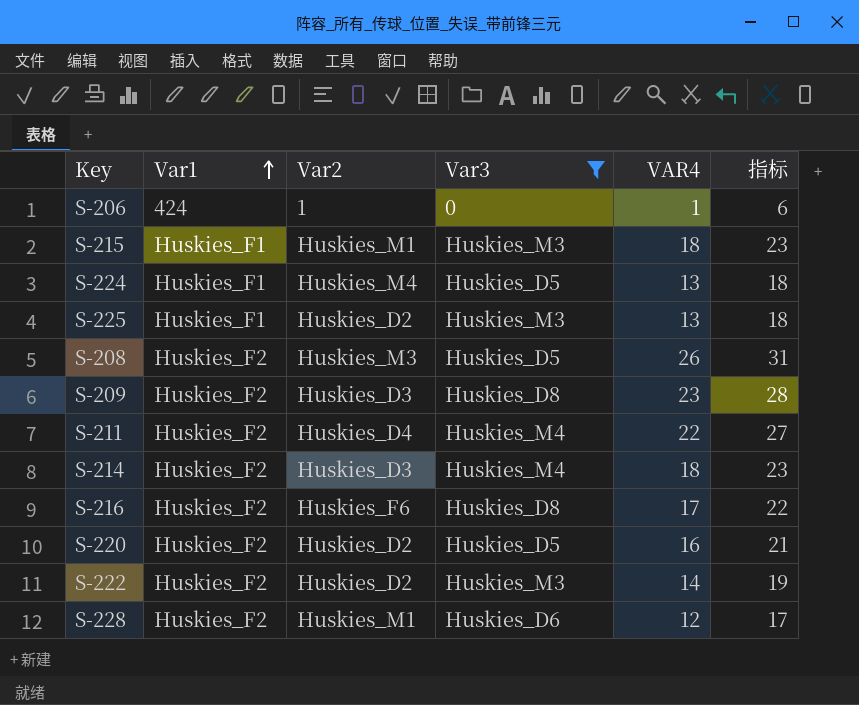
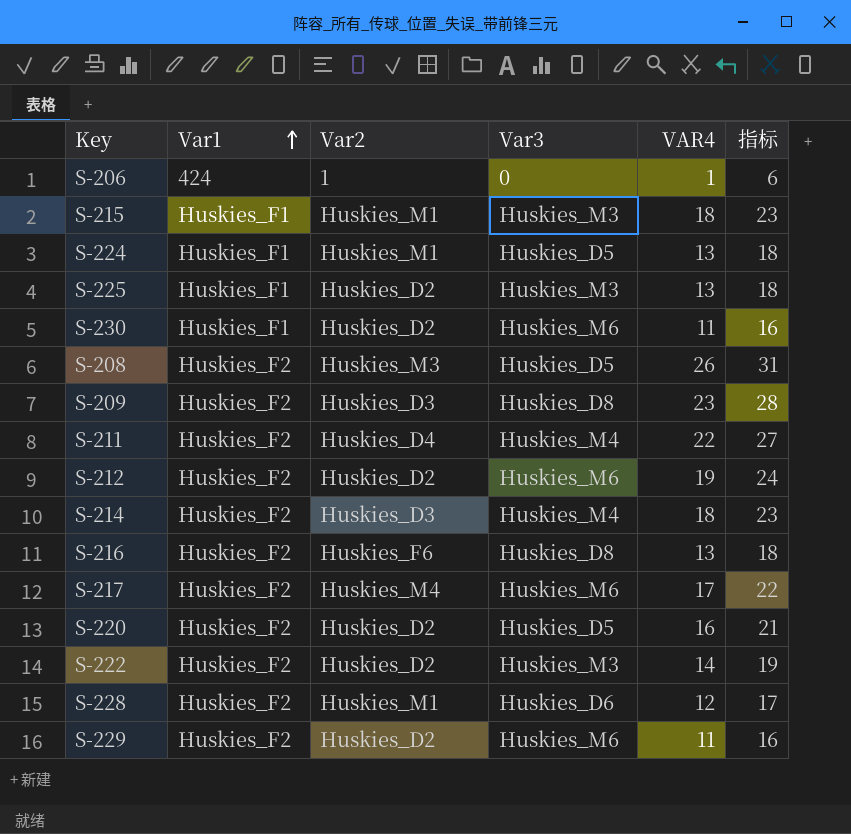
filter: Var3 != Huskies_M6 -> none
S-224 | Var2: Huskies_M4 -> Huskies_M1
S-216 | VAR4: 17 -> 13
S-216 | 指标: 22 -> 18

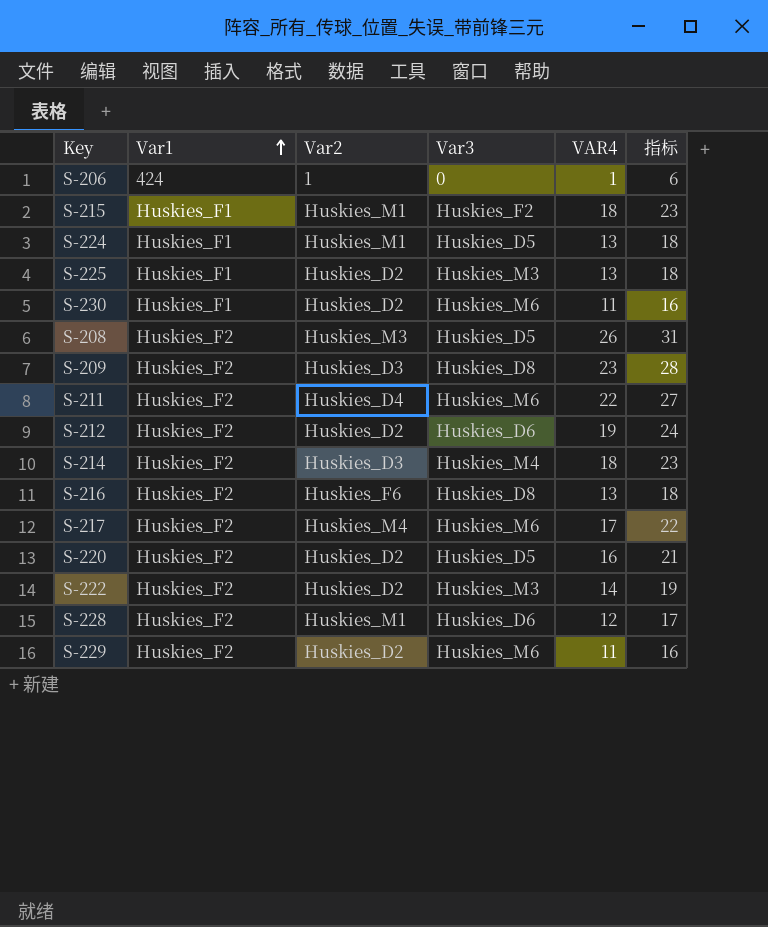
S-215 | Var3: Huskies_M3 -> Huskies_F2
S-211 | Var3: Huskies_M4 -> Huskies_M6
S-212 | Var3: Huskies_M6 -> Huskies_D6

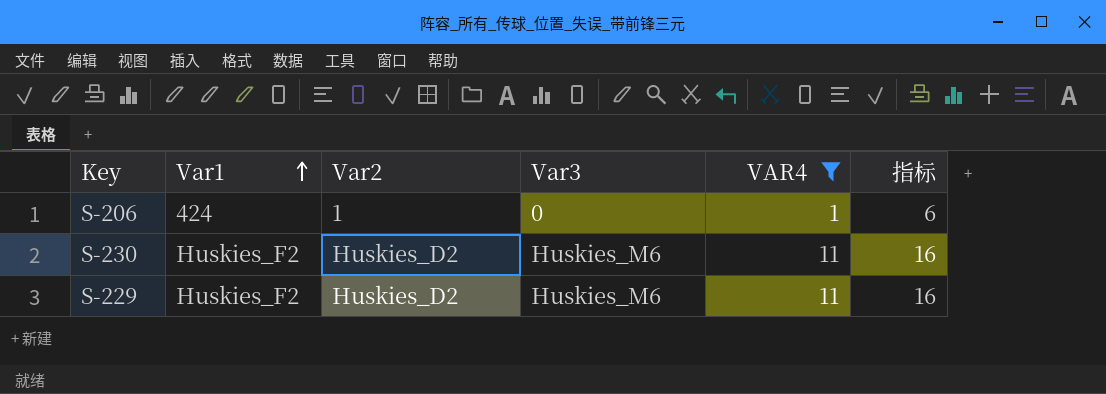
filter: none -> VAR4 <= 11
S-230 | Var1: Huskies_F1 -> Huskies_F2

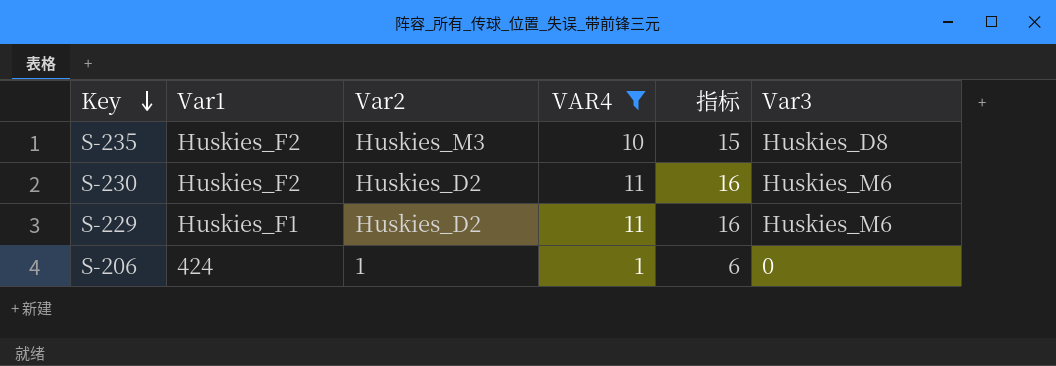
row order: Var1 ascending -> Key descending
column Var3 | position: 4 -> 6
row S-235: none -> Huskies_F2 | Huskies_M3 | 10 | 15 | Huskies_D8
S-229 | Var1: Huskies_F2 -> Huskies_F1

